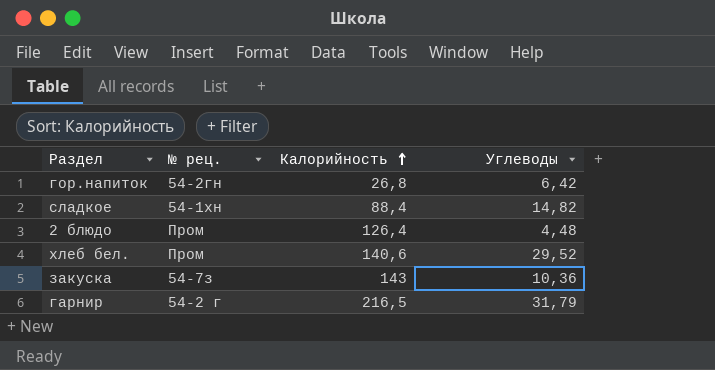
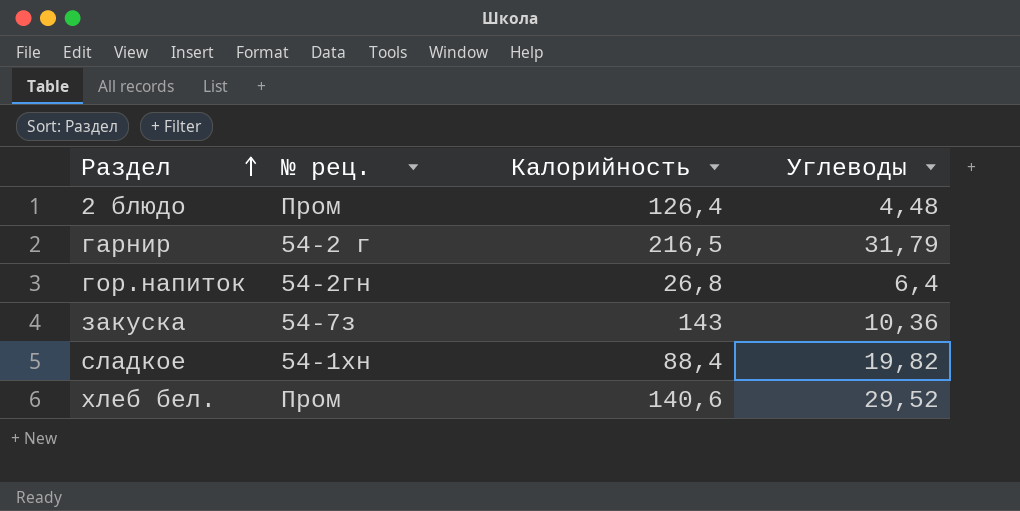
row order: Калорийность ascending -> Раздел ascending
гор.напиток | Углеводы: 6,42 -> 6,4
сладкое | Углеводы: 14,82 -> 19,82

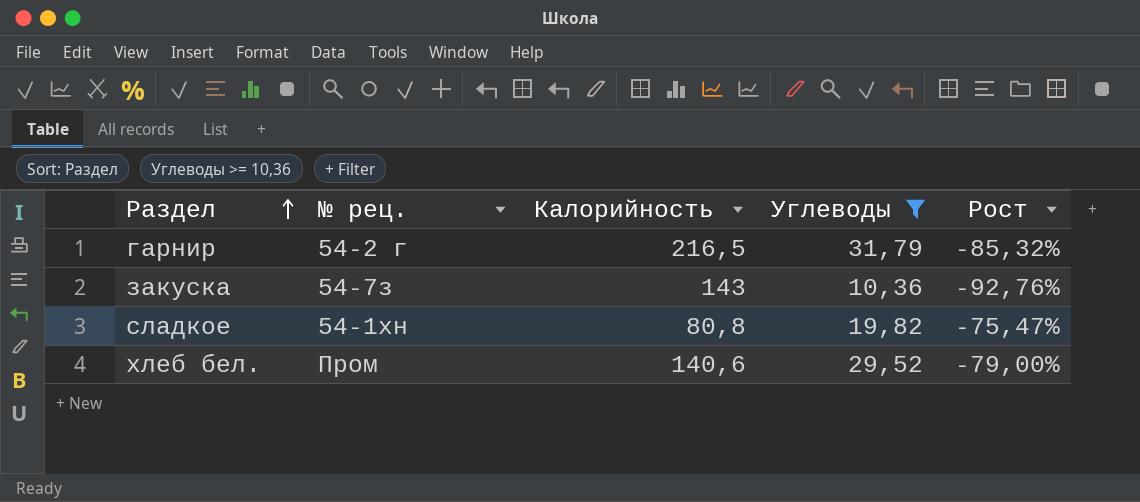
filter: none -> Углеводы >= 10,36
column Рост | formula: none -> ([Углеводы] - [Калорийность]) / [Калорийность]
сладкое | Калорийность: 88,4 -> 80,8

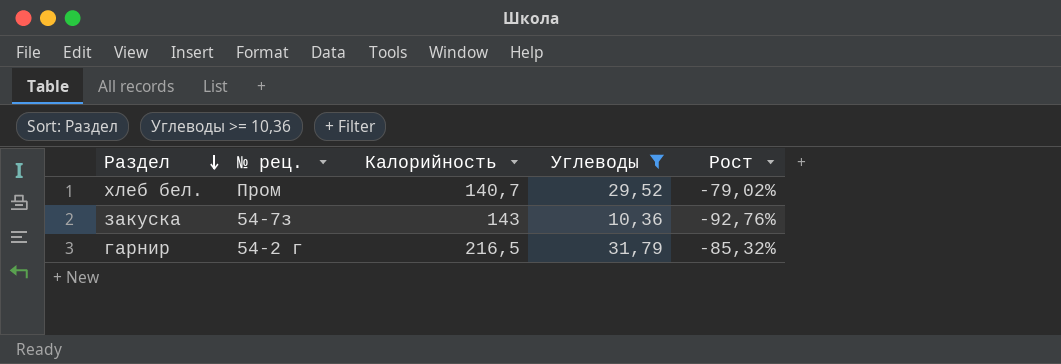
row order: Раздел ascending -> Раздел descending
row сладкое: 54-1хн | 80,8 | 19,82 | -75,47% -> none
хлеб бел. | Калорийность: 140,6 -> 140,7
хлеб бел. | Рост: -79,00% -> -79,02%

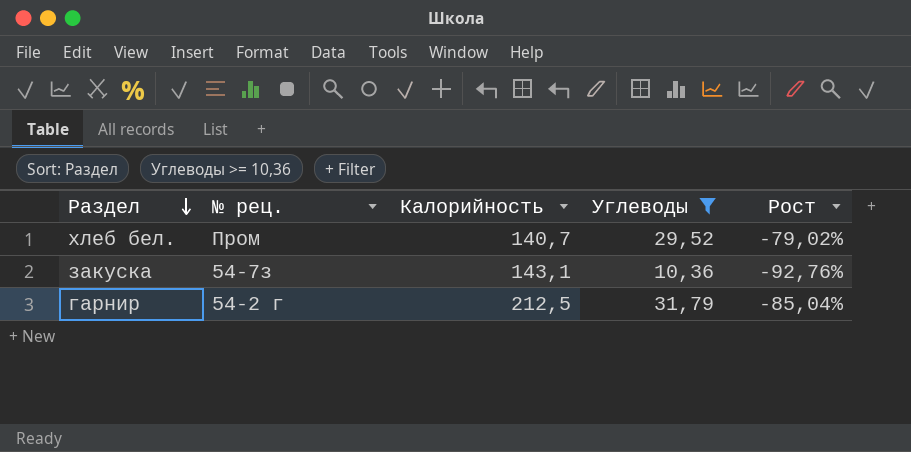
закуска | Калорийность: 143 -> 143,1
гарнир | Калорийность: 216,5 -> 212,5
гарнир | Рост: -85,32% -> -85,04%

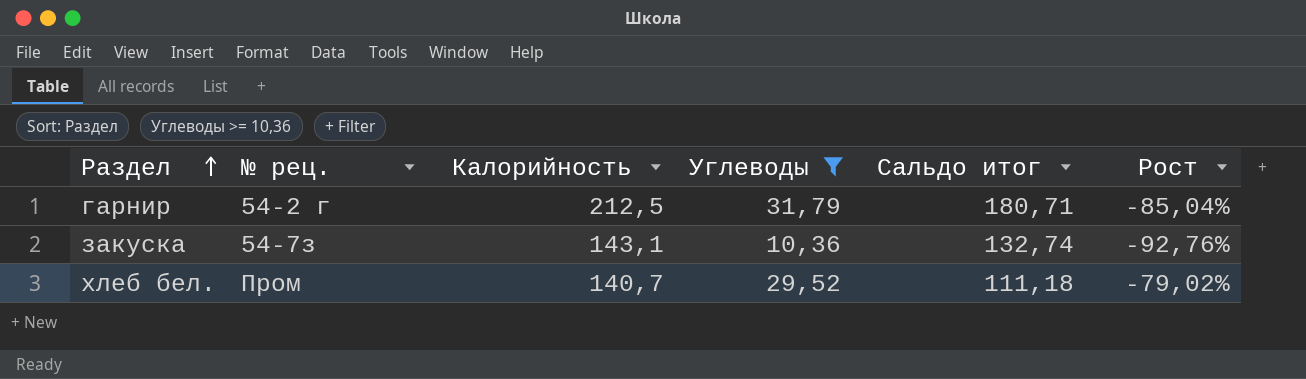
row order: Раздел descending -> Раздел ascending
column Сальдо итог | formula: none -> [Калорийность] - [Углеводы]

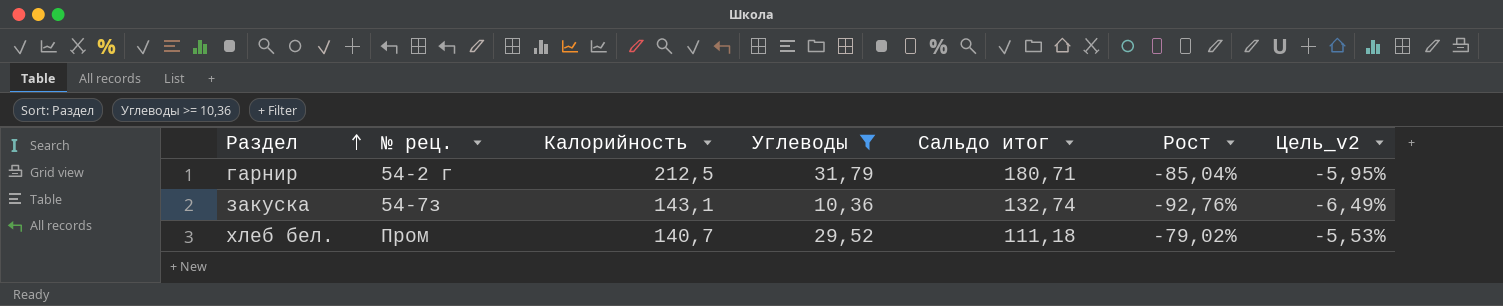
column Цель_v2 | formula: none -> [Рост] * 0,07

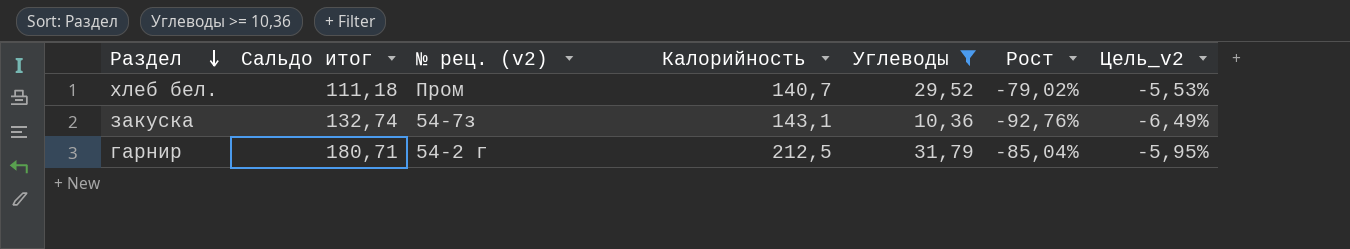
row order: Раздел ascending -> Раздел descending
column Сальдо итог | position: 5 -> 2
column name: № рец. -> № рец. (v2)

